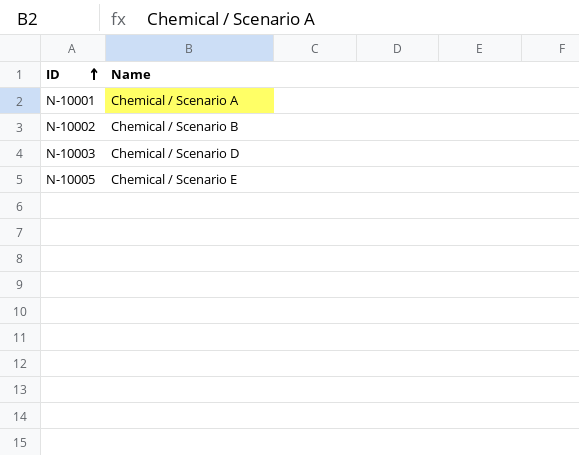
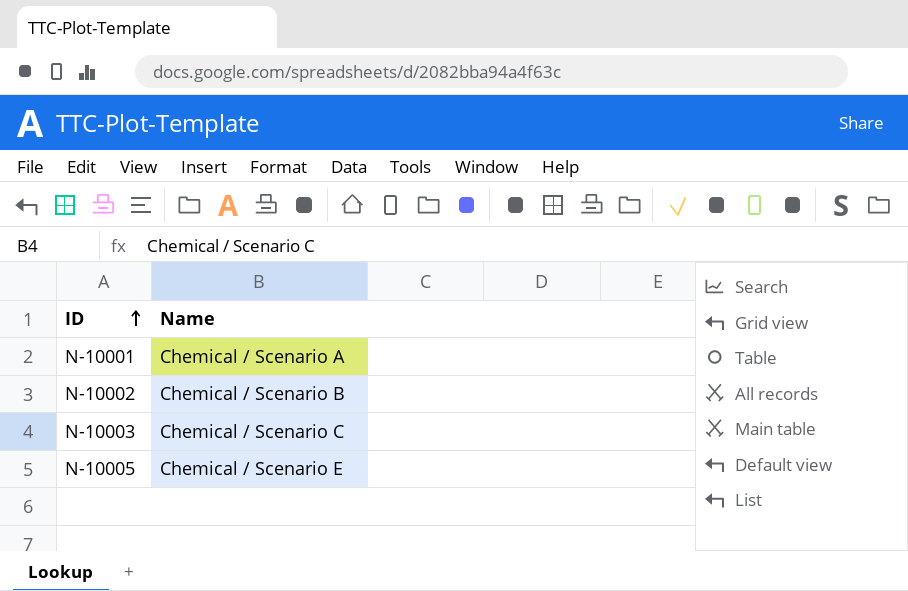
N-10003 | Name: Chemical / Scenario D -> Chemical / Scenario C

